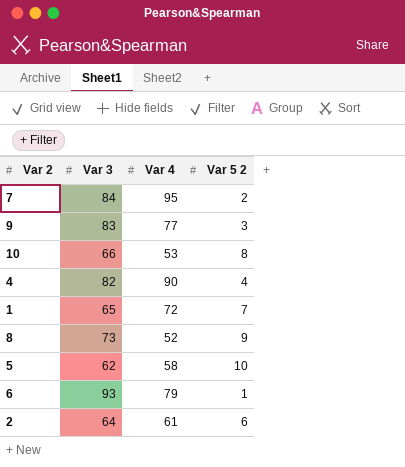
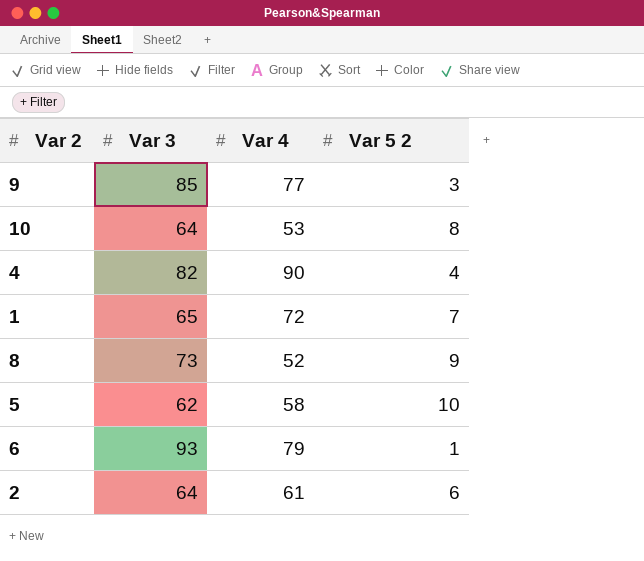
row 7: 84 | 95 | 2 -> none
9 | Var 3: 83 -> 85
10 | Var 3: 66 -> 64

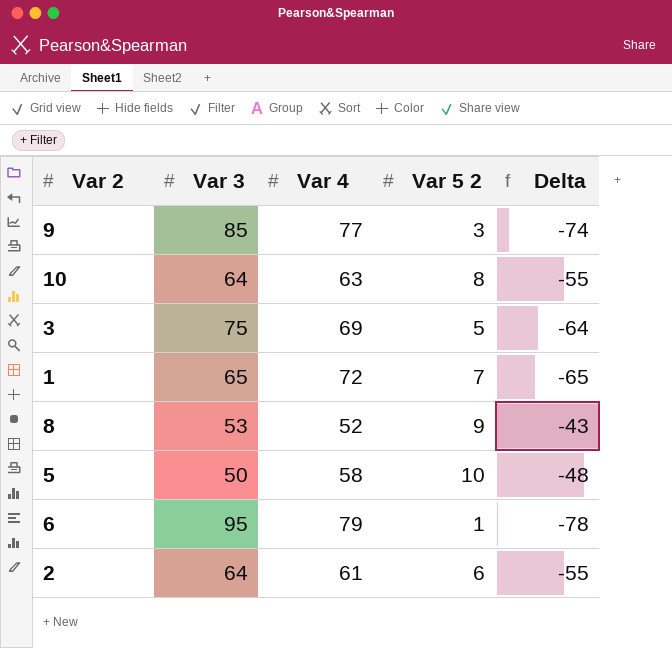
column Delta | formula: none -> [Var 5 2] - [Var 4]
row 4: 82 | 90 | 4 -> none
10 | Var 4: 53 -> 63
row 3: none -> 75 | 69 | 5 | -64
8 | Var 3: 73 -> 53
5 | Var 3: 62 -> 50
6 | Var 3: 93 -> 95

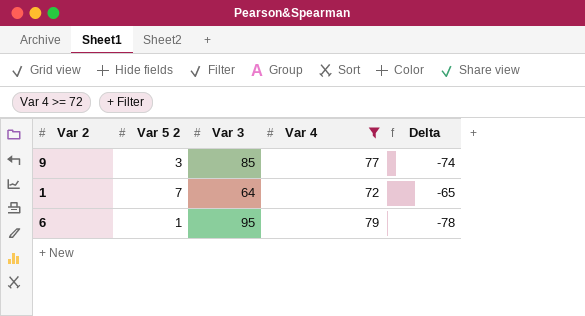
filter: none -> Var 4 >= 72
column Var 5 2 | position: 4 -> 2
1 | Var 3: 65 -> 64

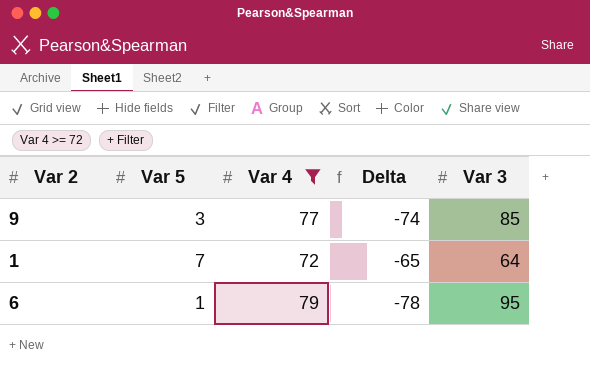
column name: Var 5 2 -> Var 5
column Var 3 | position: 3 -> 5

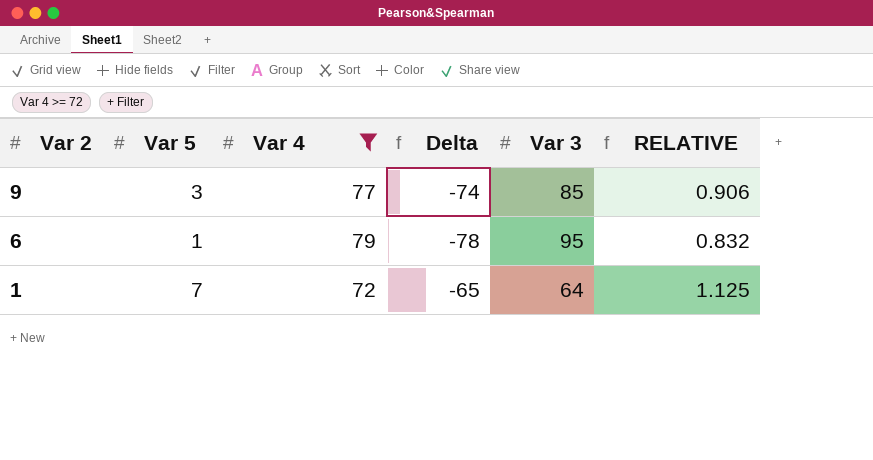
row order: none -> Var 2 descending
column RELATIVE | formula: none -> [Var 4] / [Var 3]

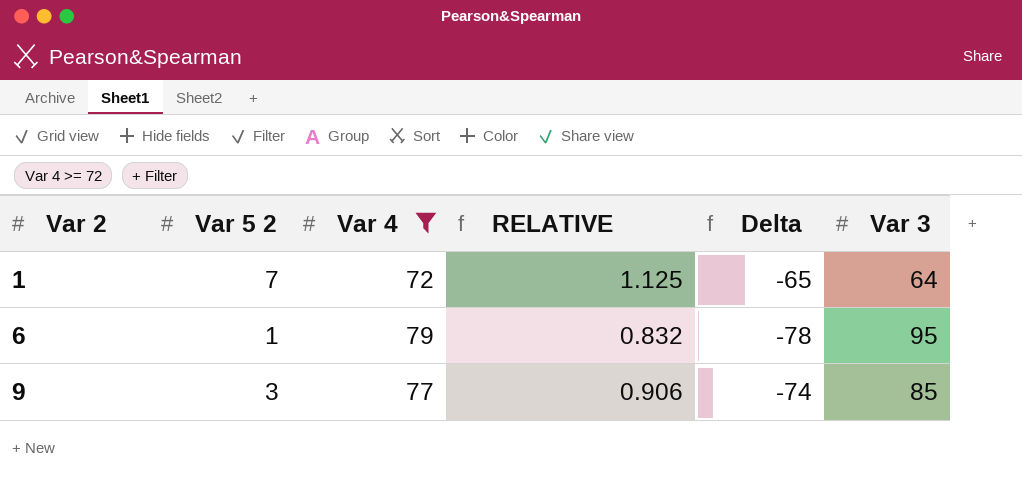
row order: Var 2 descending -> Var 2 ascending
column name: Var 5 -> Var 5 2
column RELATIVE | position: 6 -> 4

